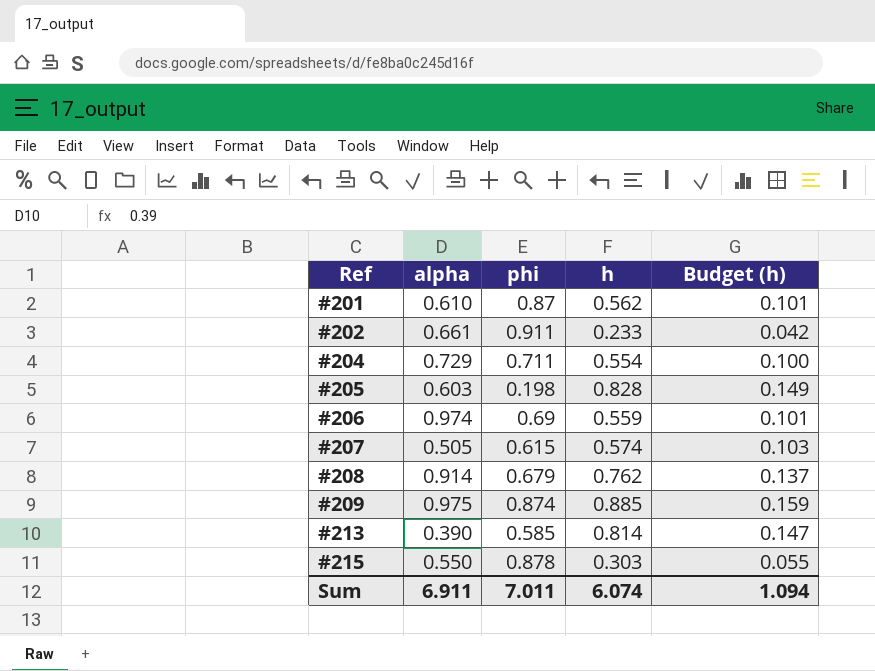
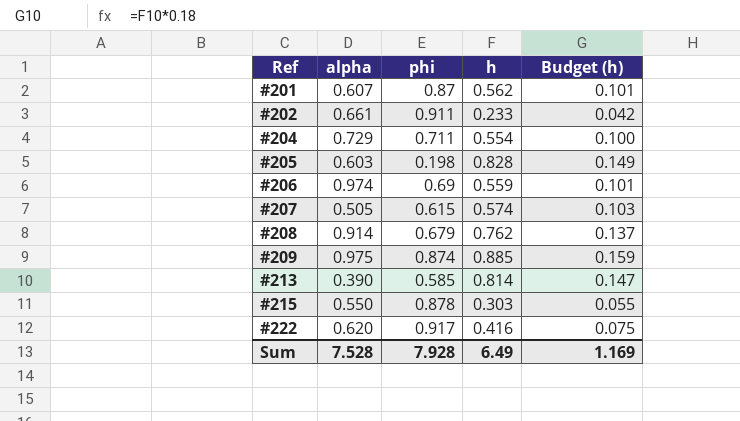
#201 | alpha: 0.610 -> 0.607
row #222: none -> 0.620 | 0.917 | 0.416 | 0.075
Sum | alpha: 6.911 -> 7.528
Sum | phi: 7.011 -> 7.928
Sum | h: 6.074 -> 6.49
Sum | Budget (h): 1.094 -> 1.169

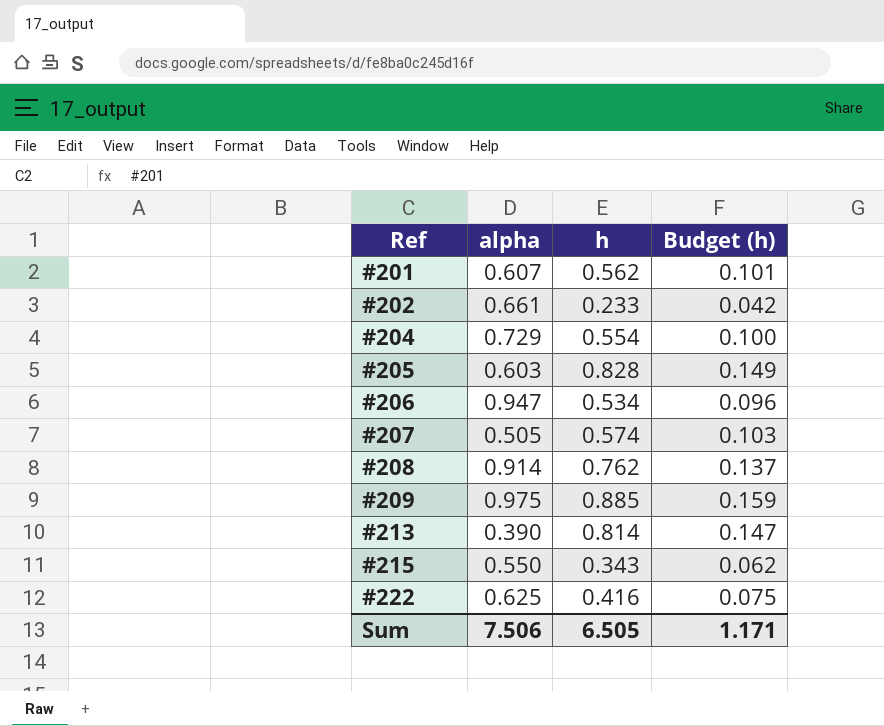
column phi | position: 3 -> none
#206 | alpha: 0.974 -> 0.947
#206 | h: 0.559 -> 0.534
#206 | Budget (h): 0.101 -> 0.096
#215 | h: 0.303 -> 0.343
#215 | Budget (h): 0.055 -> 0.062
#222 | alpha: 0.620 -> 0.625
Sum | alpha: 7.528 -> 7.506
Sum | h: 6.49 -> 6.505
Sum | Budget (h): 1.169 -> 1.171

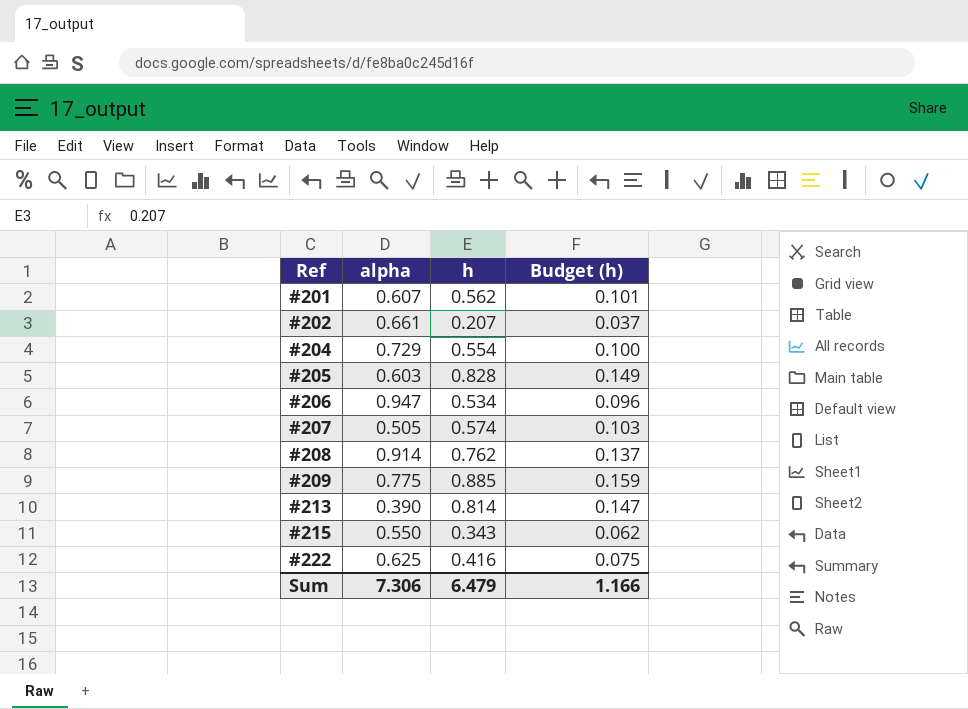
#202 | h: 0.233 -> 0.207
#202 | Budget (h): 0.042 -> 0.037
#209 | alpha: 0.975 -> 0.775
Sum | alpha: 7.506 -> 7.306
Sum | h: 6.505 -> 6.479
Sum | Budget (h): 1.171 -> 1.166

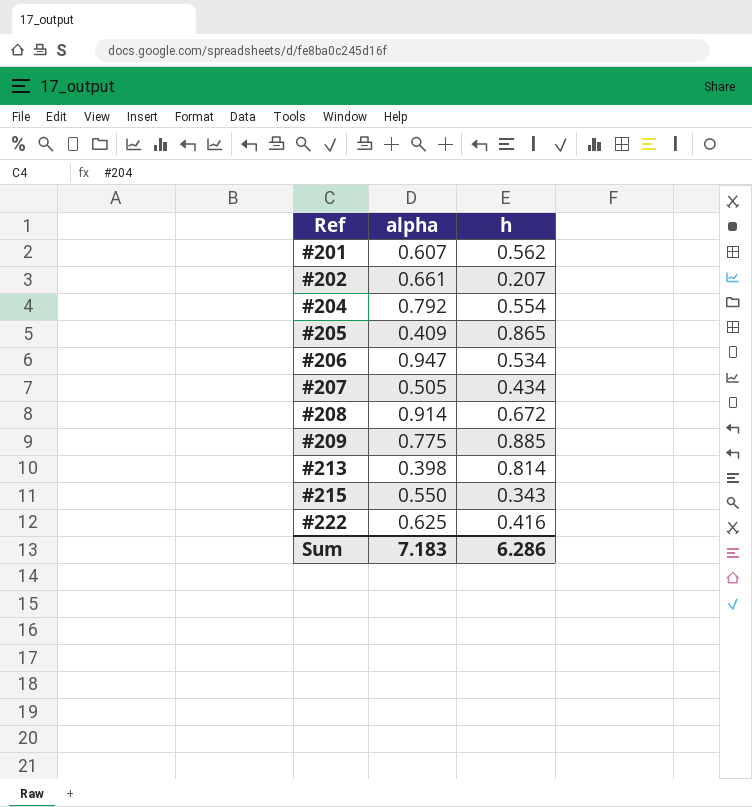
column Budget (h) | formula: [h] * 0.18 -> none
#204 | alpha: 0.729 -> 0.792
#205 | alpha: 0.603 -> 0.409
#205 | h: 0.828 -> 0.865
#207 | h: 0.574 -> 0.434
#208 | h: 0.762 -> 0.672
#213 | alpha: 0.390 -> 0.398
Sum | alpha: 7.306 -> 7.183
Sum | h: 6.479 -> 6.286

